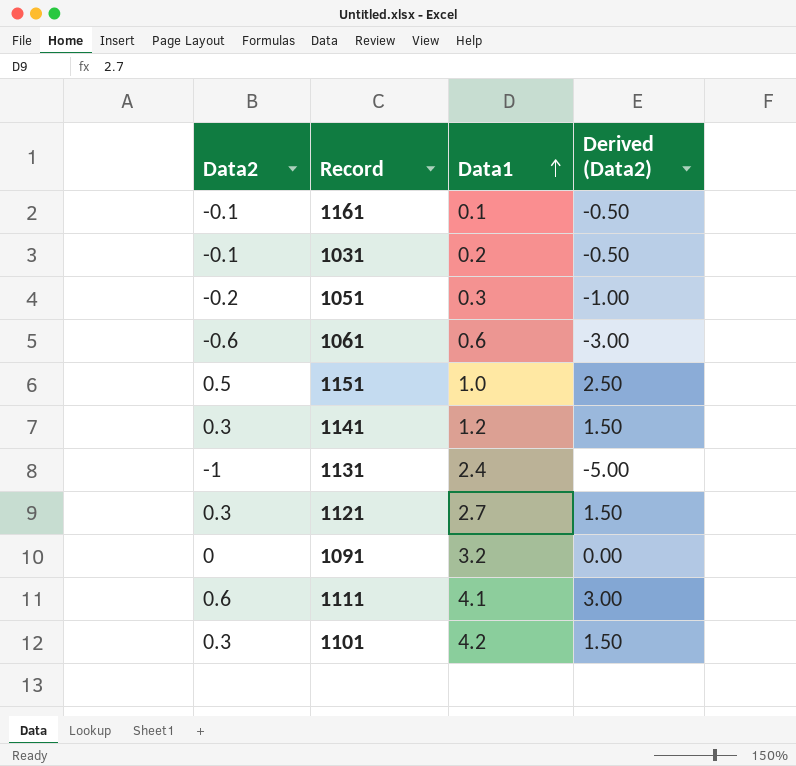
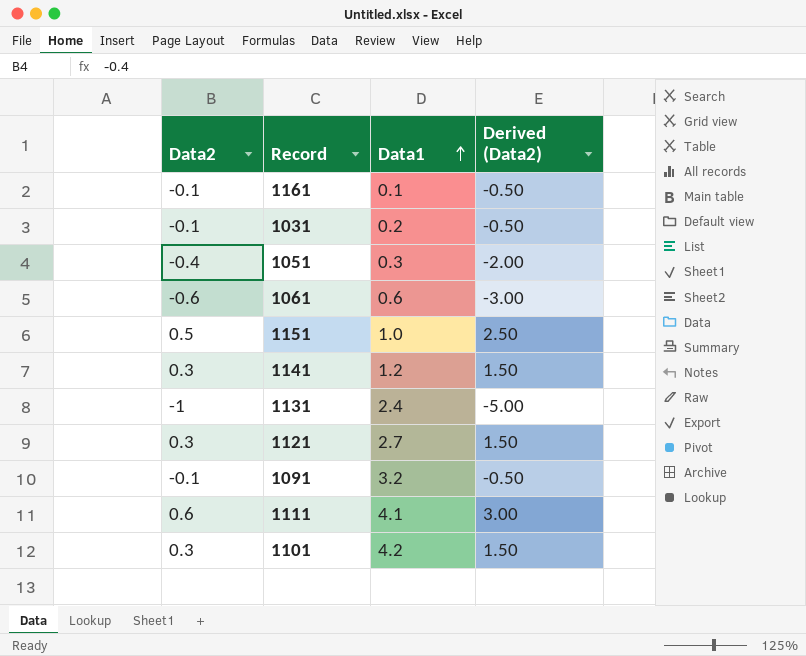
1051 | Data2: -0.2 -> -0.4
1051 | Derived (Data2): -1.00 -> -2.00
1091 | Data2: 0 -> -0.1
1091 | Derived (Data2): 0.00 -> -0.50

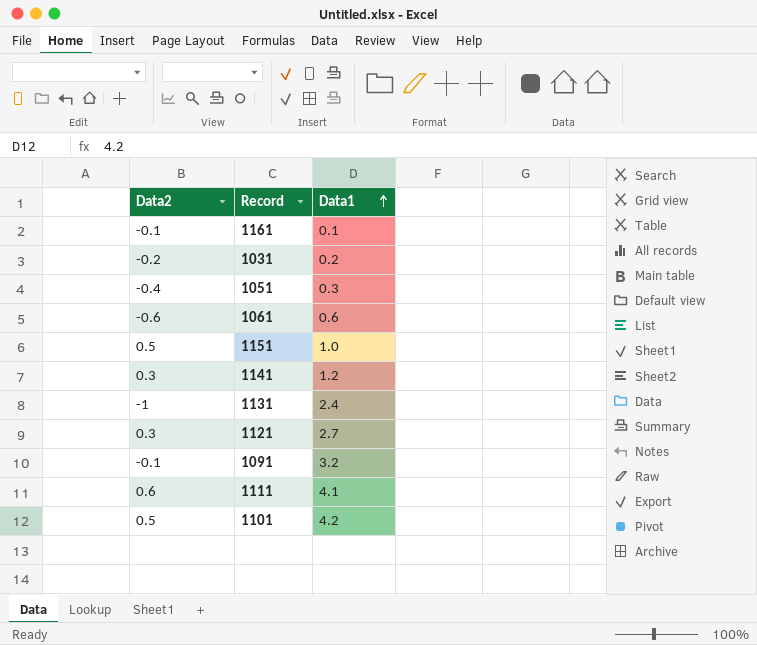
column Derived (Data2) | formula: [Data2] * 5 -> none
1031 | Data2: -0.1 -> -0.2
1101 | Data2: 0.3 -> 0.5

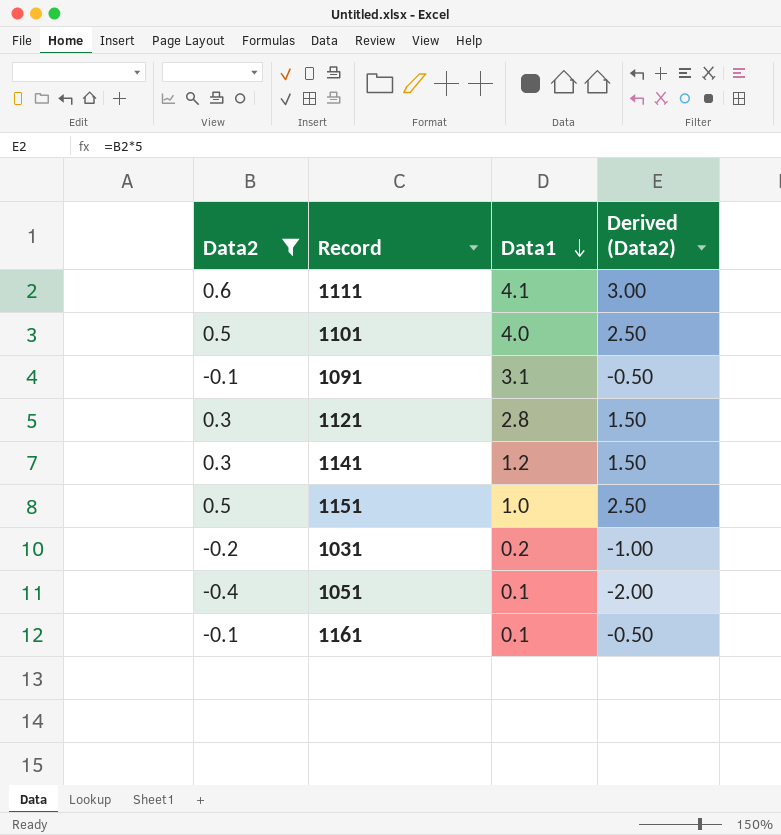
filter: none -> Data2 >= -0.4
row order: Data1 ascending -> Data1 descending
column Derived (Data2) | formula: none -> [Data2] * 5
1101 | Data1: 4.2 -> 4.0
1091 | Data1: 3.2 -> 3.1
1121 | Data1: 2.7 -> 2.8
1051 | Data1: 0.3 -> 0.1

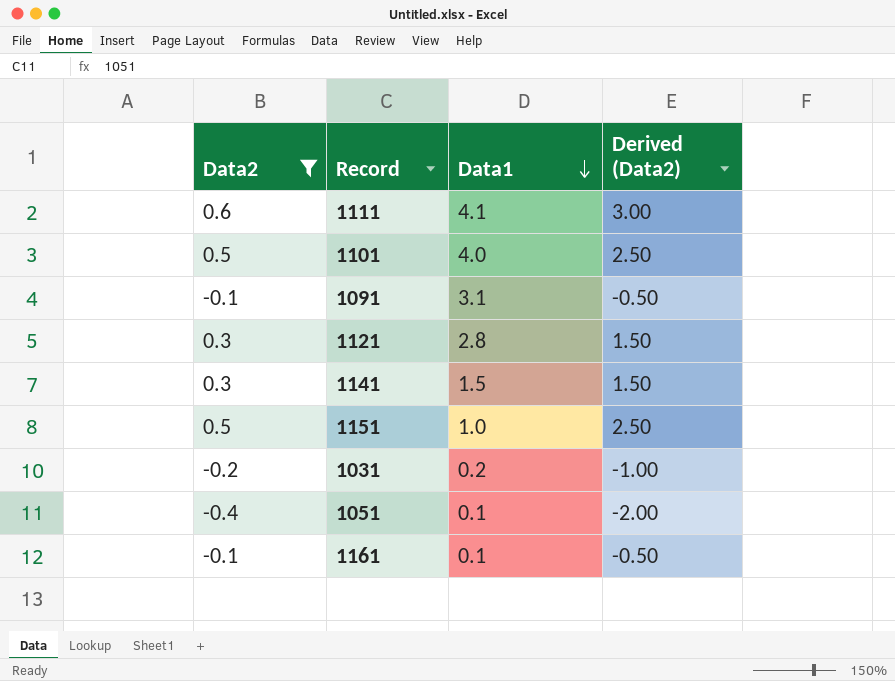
1141 | Data1: 1.2 -> 1.5

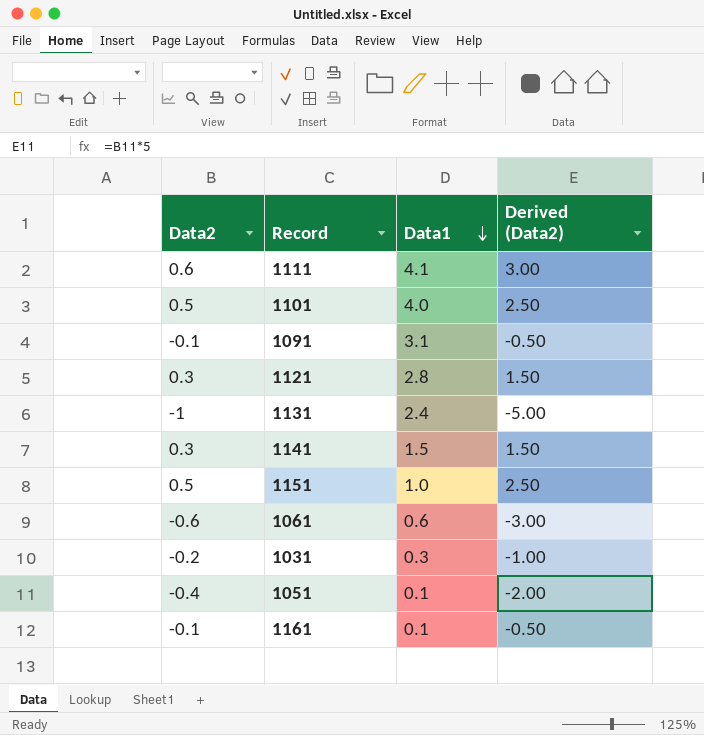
filter: Data2 >= -0.4 -> none
1031 | Data1: 0.2 -> 0.3

